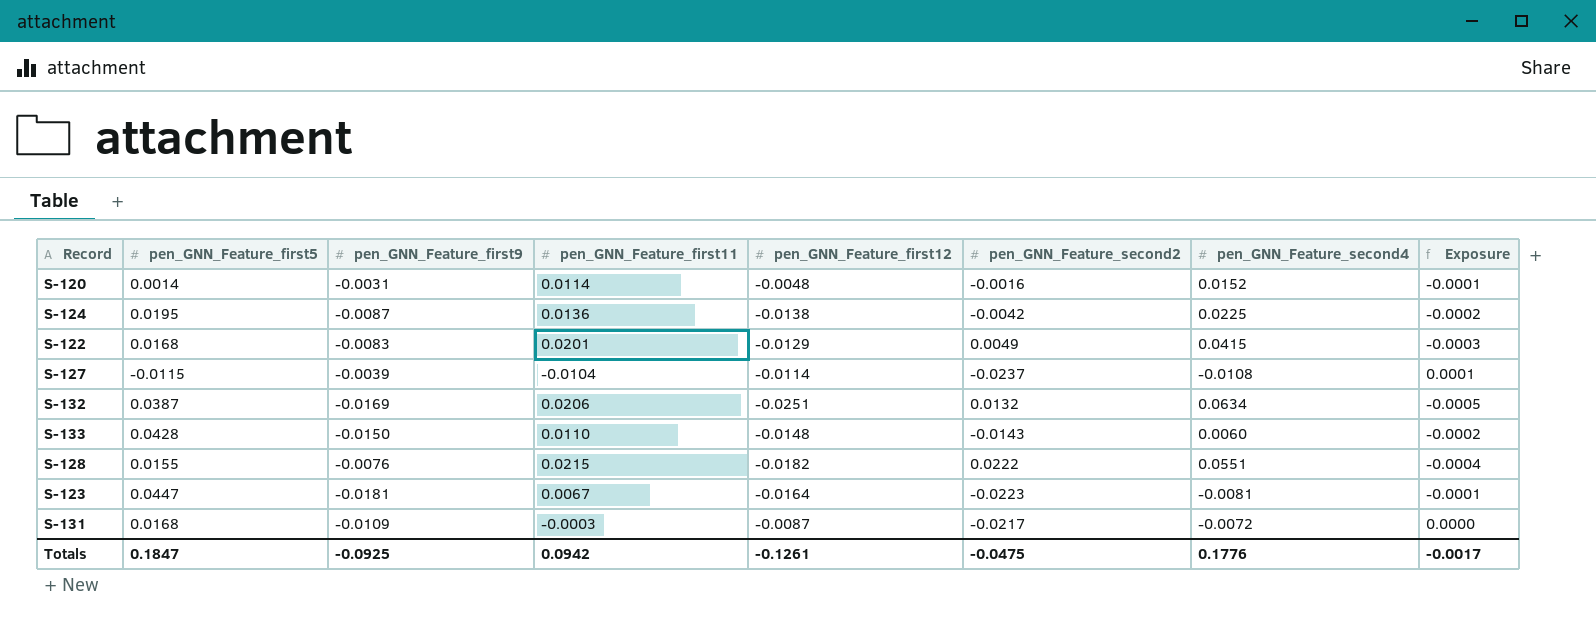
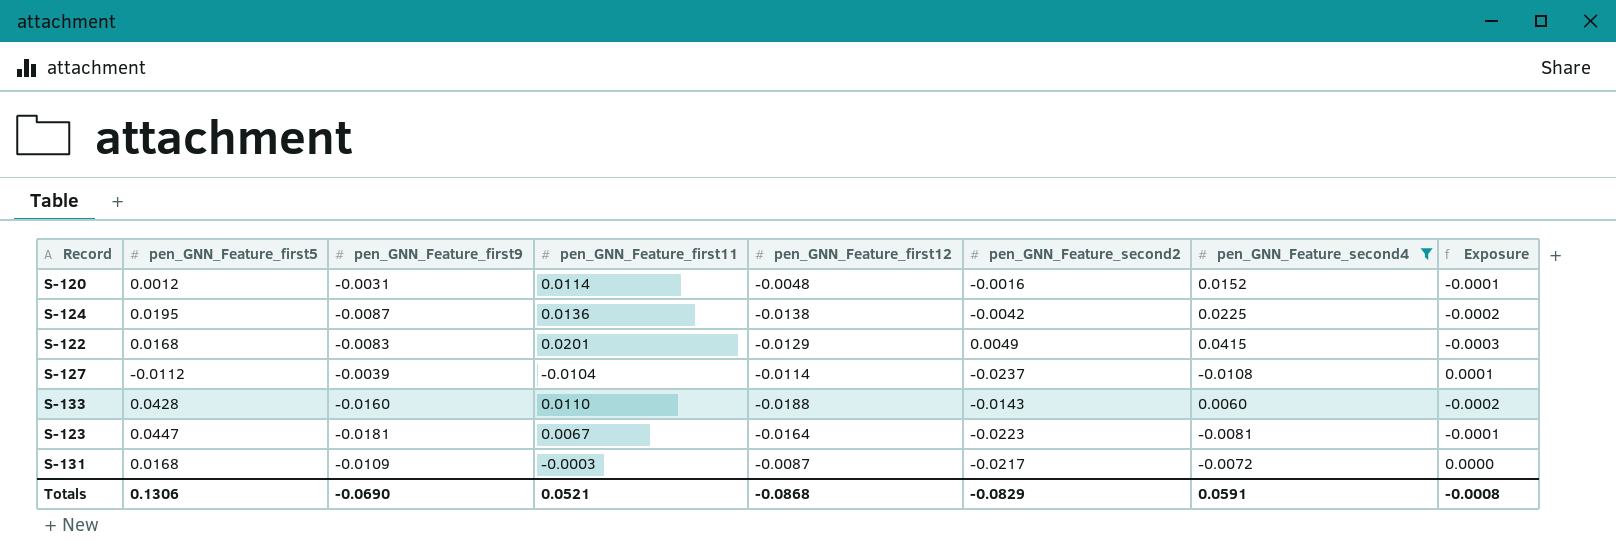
filter: none -> pen_GNN_Feature_second4 <= 0.0415
S-120 | pen_GNN_Feature_first5: 0.0014 -> 0.0012
S-127 | pen_GNN_Feature_first5: -0.0115 -> -0.0112
S-133 | pen_GNN_Feature_first9: -0.0150 -> -0.0160
S-133 | pen_GNN_Feature_first12: -0.0148 -> -0.0188
Totals | pen_GNN_Feature_first5: 0.1847 -> 0.1306
Totals | pen_GNN_Feature_first9: -0.0925 -> -0.0690
Totals | pen_GNN_Feature_first11: 0.0942 -> 0.0521
Totals | pen_GNN_Feature_first12: -0.1261 -> -0.0868
Totals | pen_GNN_Feature_second2: -0.0475 -> -0.0829
Totals | pen_GNN_Feature_second4: 0.1776 -> 0.0591
Totals | Exposure: -0.0017 -> -0.0008

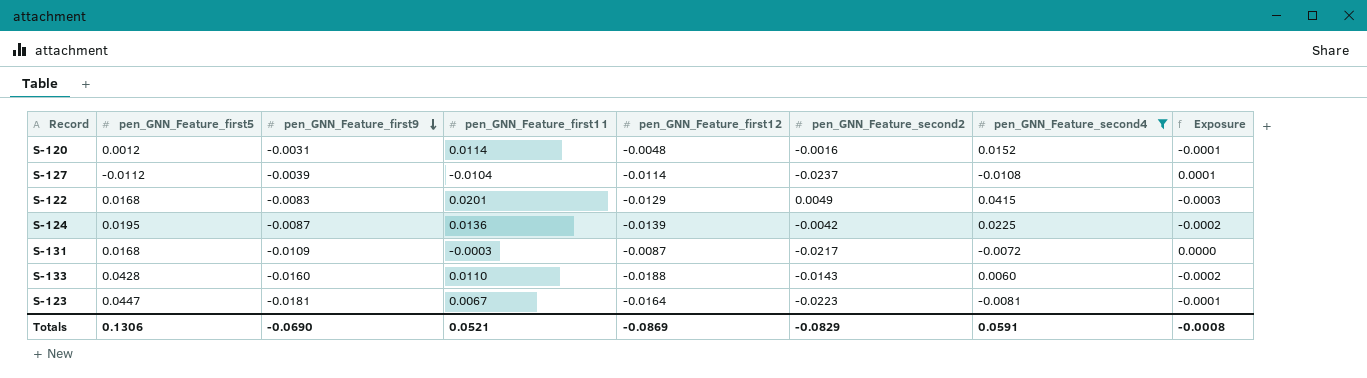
row order: none -> pen_GNN_Feature_first9 descending
S-124 | pen_GNN_Feature_first12: -0.0138 -> -0.0139
Totals | pen_GNN_Feature_first12: -0.0868 -> -0.0869

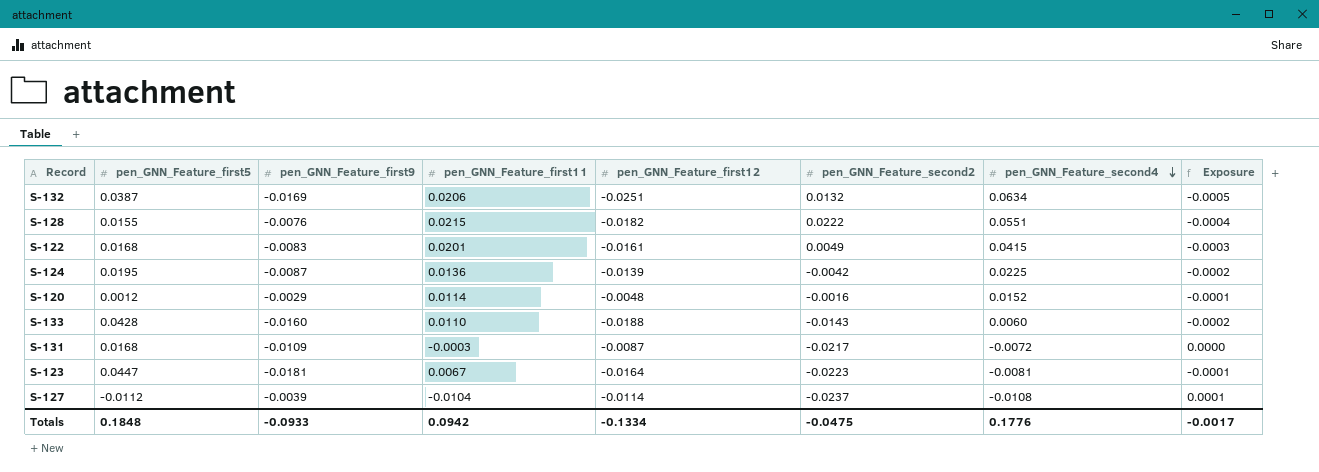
filter: pen_GNN_Feature_second4 <= 0.0415 -> none
row order: pen_GNN_Feature_first9 descending -> pen_GNN_Feature_second4 descending
S-122 | pen_GNN_Feature_first12: -0.0129 -> -0.0161
S-120 | pen_GNN_Feature_first9: -0.0031 -> -0.0029
Totals | pen_GNN_Feature_first5: 0.1306 -> 0.1848
Totals | pen_GNN_Feature_first9: -0.0690 -> -0.0933
Totals | pen_GNN_Feature_first11: 0.0521 -> 0.0942
Totals | pen_GNN_Feature_first12: -0.0869 -> -0.1334
Totals | pen_GNN_Feature_second2: -0.0829 -> -0.0475
Totals | pen_GNN_Feature_second4: 0.0591 -> 0.1776
Totals | Exposure: -0.0008 -> -0.0017

